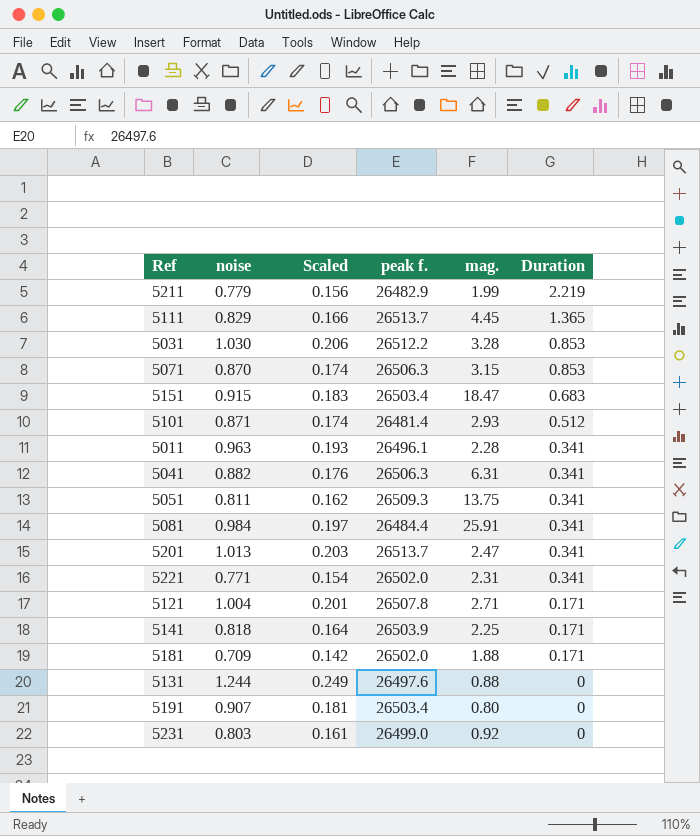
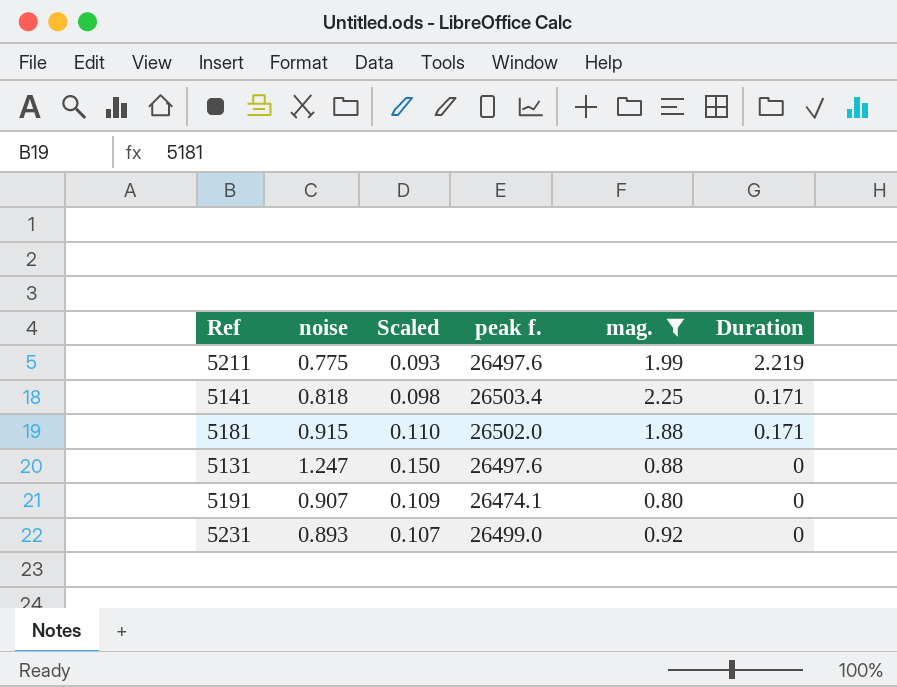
filter: none -> mag. <= 2.25
column Scaled | formula: [noise] * 0.2 -> [noise] * 0.12
5211 | noise: 0.779 -> 0.775
5211 | peak f.: 26482.9 -> 26497.6
5141 | peak f.: 26503.9 -> 26503.4
5181 | noise: 0.709 -> 0.915
5131 | noise: 1.244 -> 1.247
5191 | peak f.: 26503.4 -> 26474.1
5231 | noise: 0.803 -> 0.893

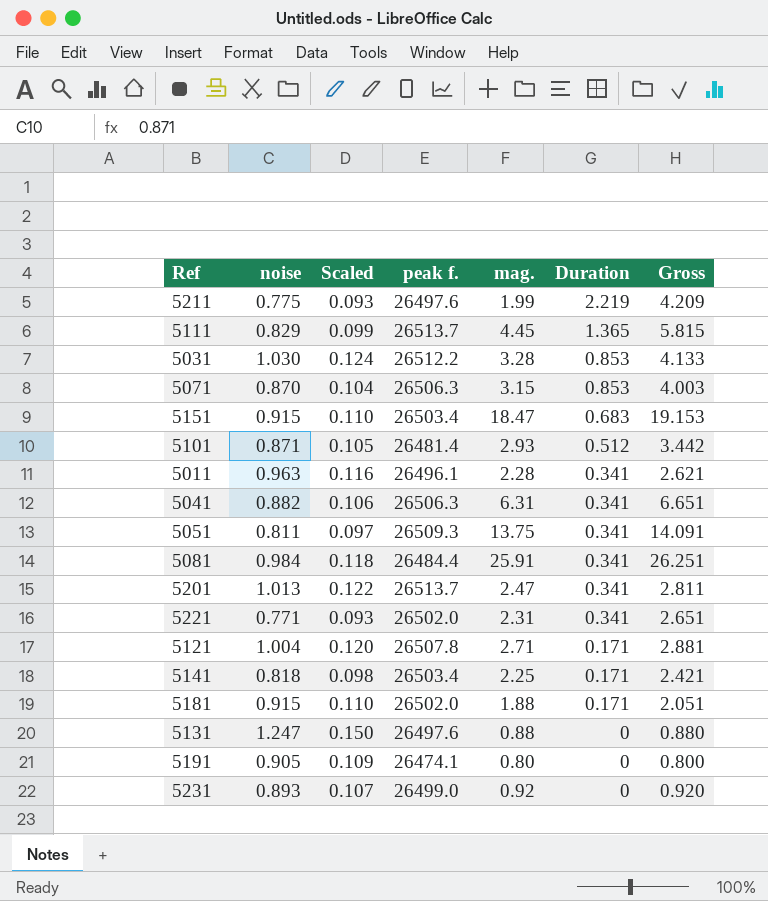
filter: mag. <= 2.25 -> none
column Gross | formula: none -> [mag.] + [Duration]
5191 | noise: 0.907 -> 0.905

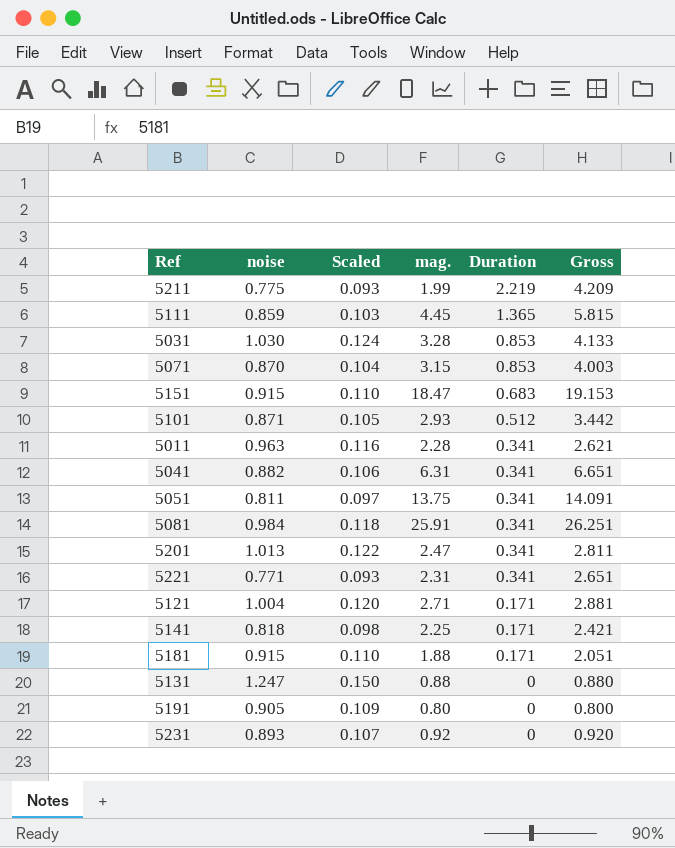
column peak f. | position: 4 -> none
5111 | noise: 0.829 -> 0.859
5111 | Scaled: 0.099 -> 0.103

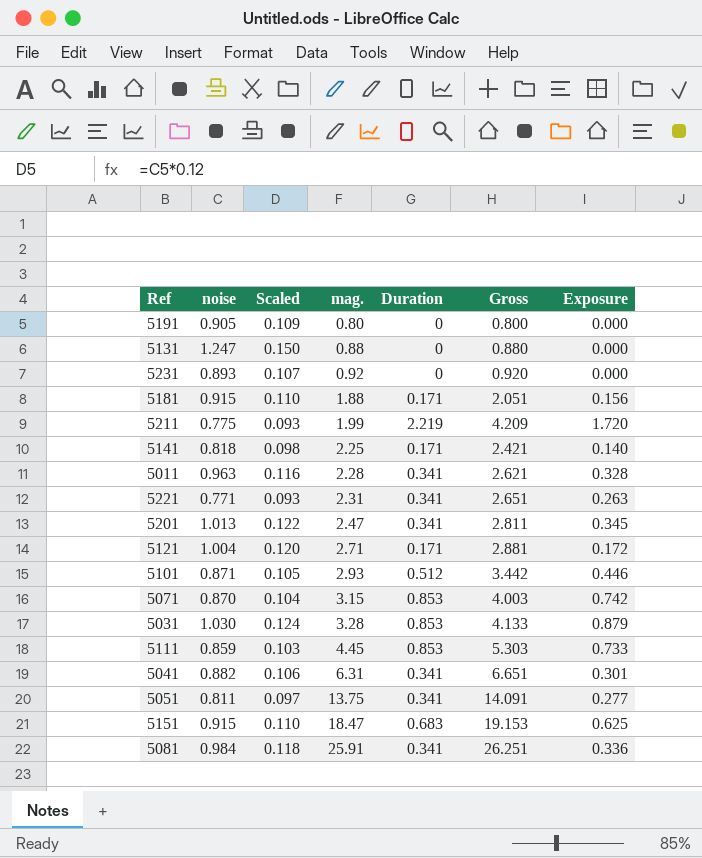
row order: Duration descending -> mag. ascending
column Exposure | formula: none -> [noise] * [Duration]
5111 | Duration: 1.365 -> 0.853
5111 | Gross: 5.815 -> 5.303

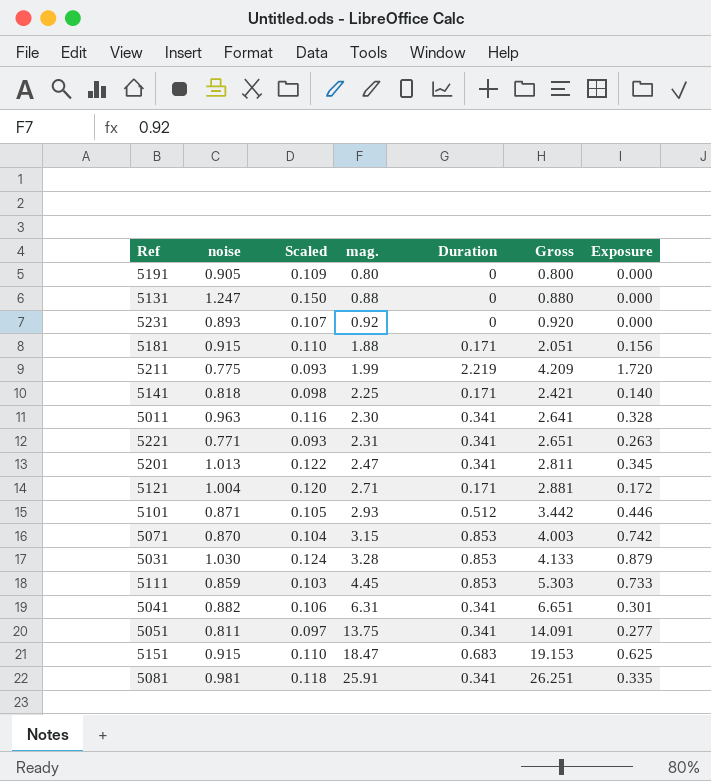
5011 | mag.: 2.28 -> 2.30
5011 | Gross: 2.621 -> 2.641
5081 | noise: 0.984 -> 0.981
5081 | Exposure: 0.336 -> 0.335

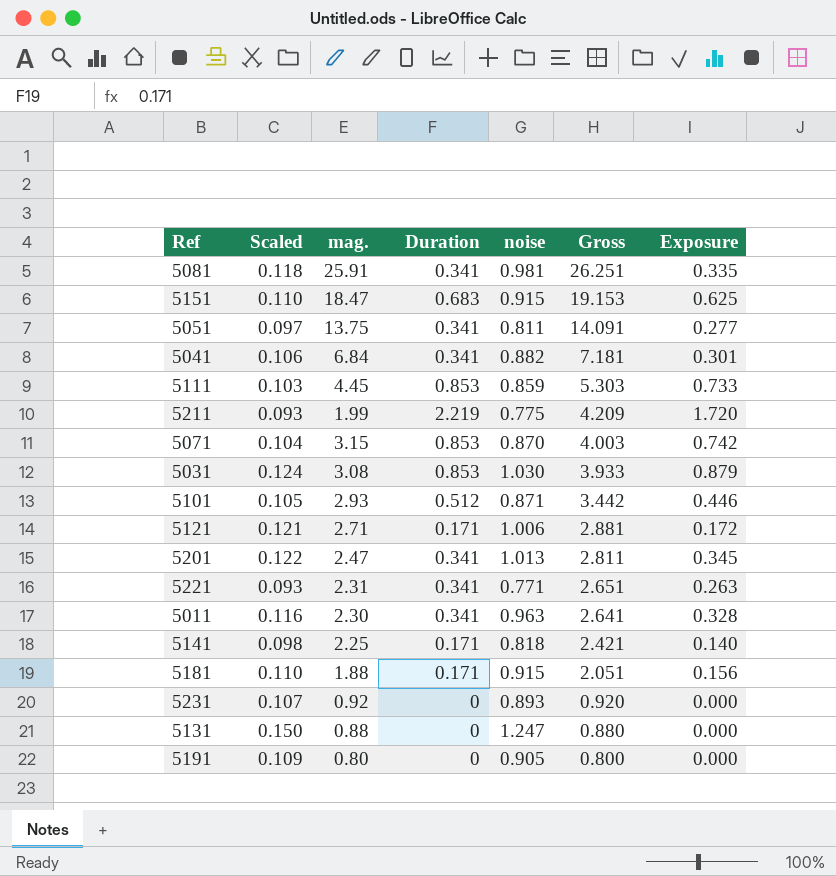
row order: mag. ascending -> Gross descending
column noise | position: 2 -> 5
5041 | mag.: 6.31 -> 6.84
5041 | Gross: 6.651 -> 7.181
5031 | mag.: 3.28 -> 3.08
5031 | Gross: 4.133 -> 3.933
5121 | Scaled: 0.120 -> 0.121
5121 | noise: 1.004 -> 1.006

